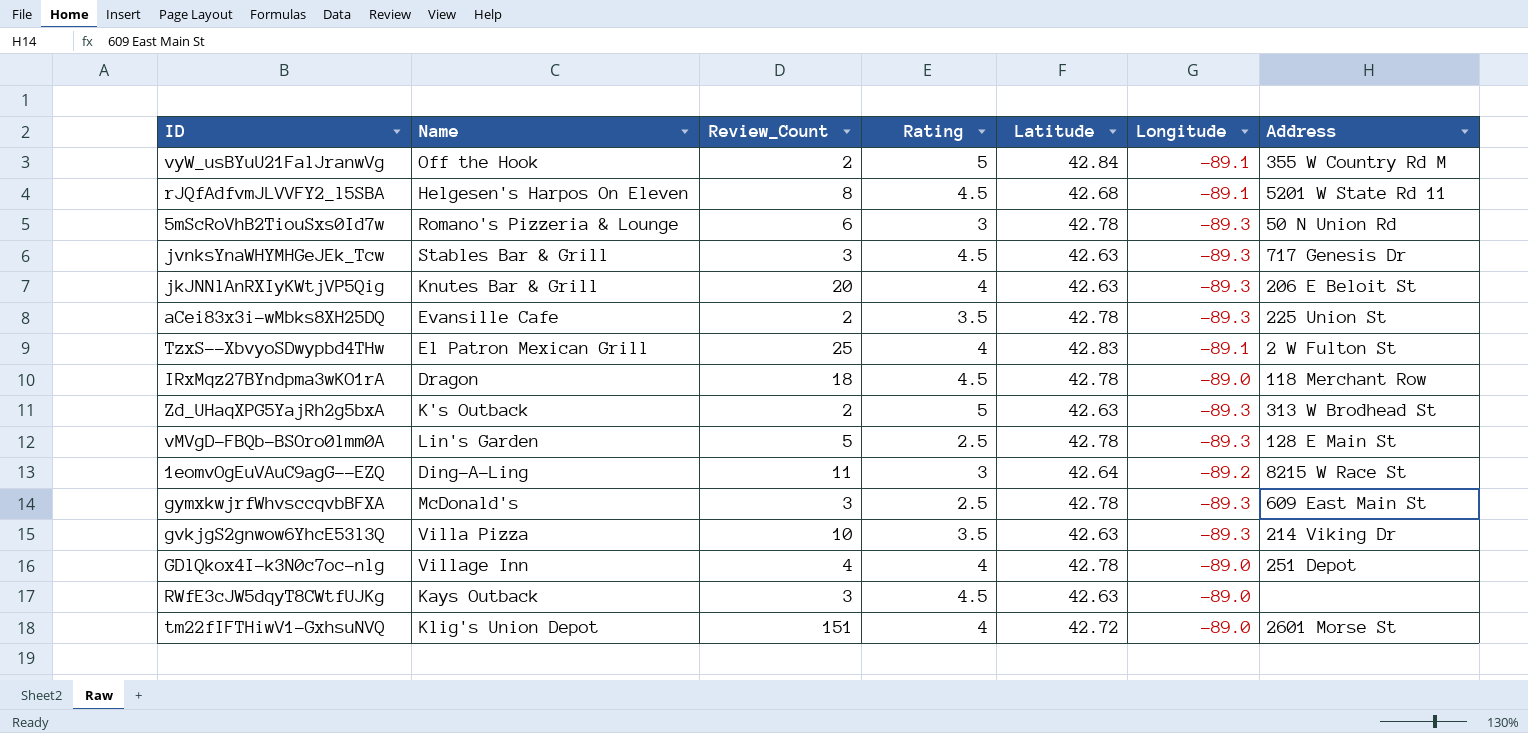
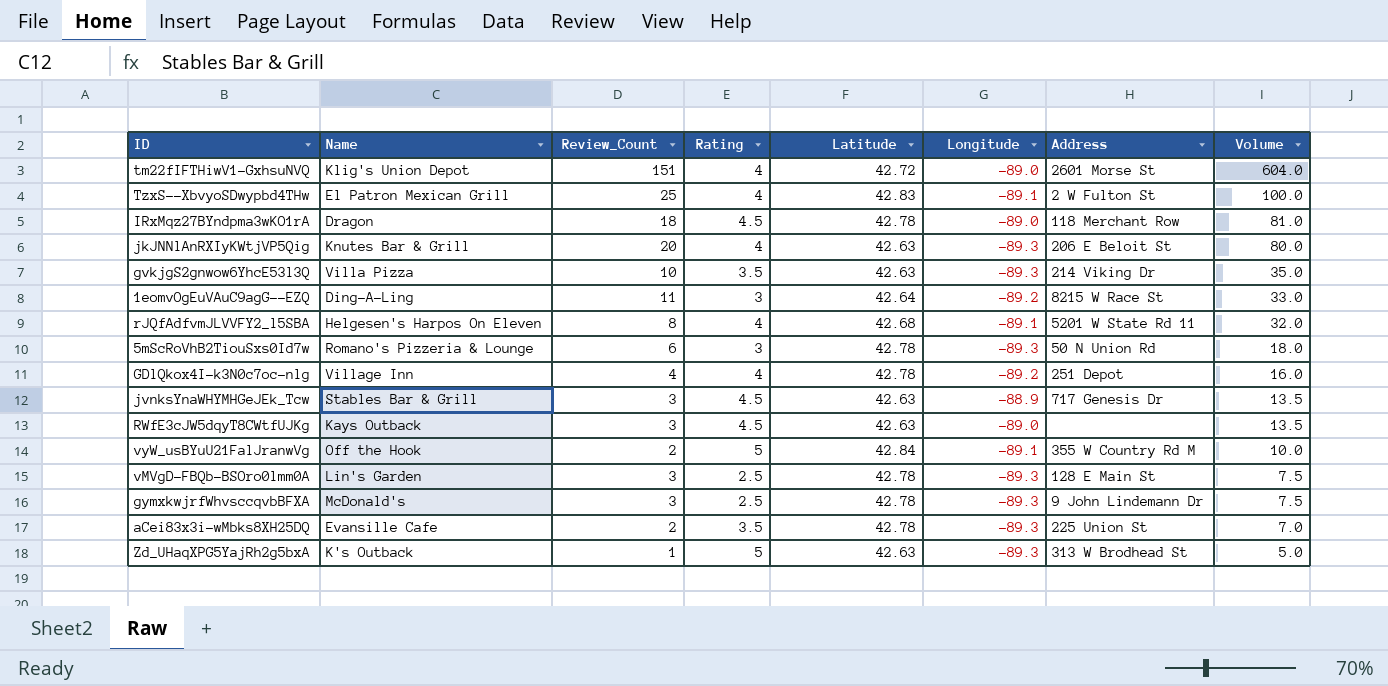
row order: none -> Volume descending
column Volume | formula: none -> [Review_Count] * [Rating]
rJQfAdfvmJLVVFY2_l5SBA | Rating: 4.5 -> 4
GDlQkox4I-k3N0c7oc-nlg | Longitude: -89.0 -> -89.2
jvnksYnaWHYMHGeJEk_Tcw | Longitude: -89.3 -> -88.9
vMVgD-FBQb-BSOro0lmm0A | Review_Count: 5 -> 3
gymxkwjrfWhvsccqvbBFXA | Address: 609 East Main St -> 9 John Lindemann Dr
Zd_UHaqXPG5YajRh2g5bxA | Review_Count: 2 -> 1

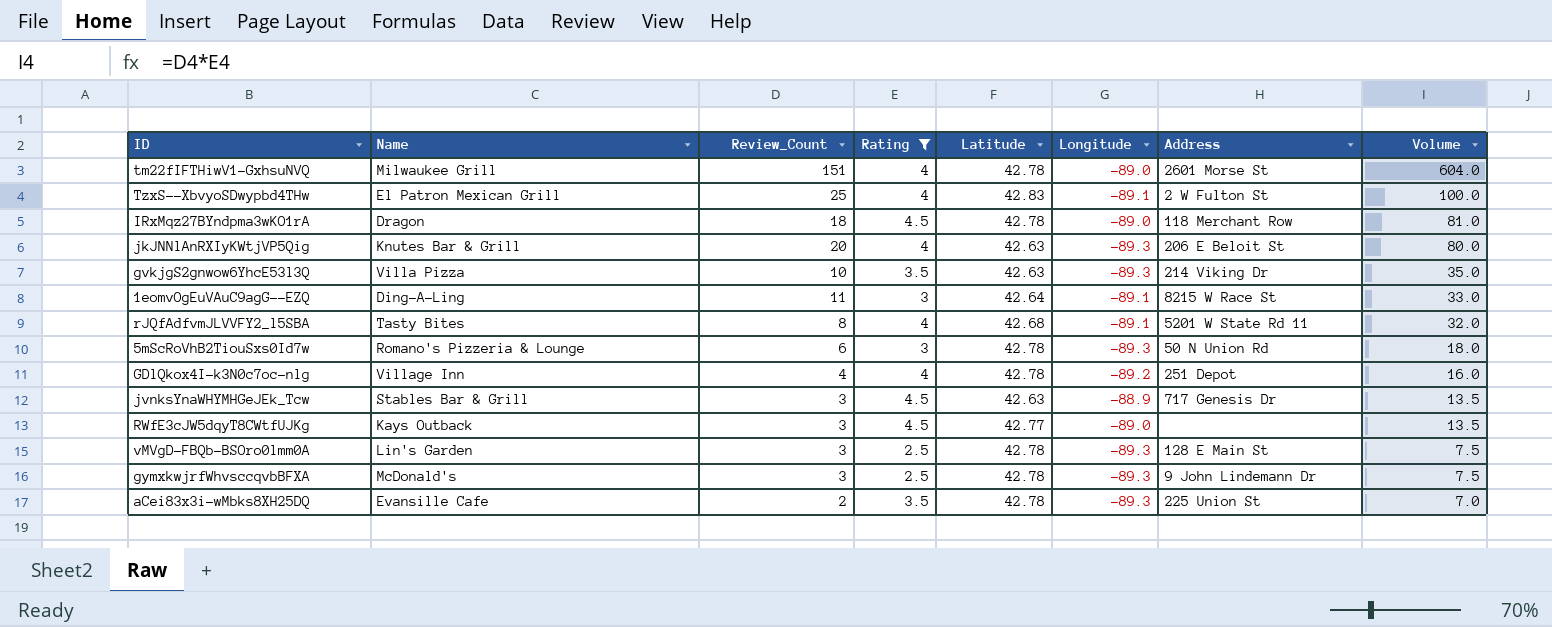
filter: none -> Rating != 5
tm22fIFTHiwV1-GxhsuNVQ | Name: Klig's Union Depot -> Milwaukee Grill
tm22fIFTHiwV1-GxhsuNVQ | Latitude: 42.72 -> 42.78
1eomvOgEuVAuC9agG--EZQ | Longitude: -89.2 -> -89.1
rJQfAdfvmJLVVFY2_l5SBA | Name: Helgesen's Harpos On Eleven -> Tasty Bites
RWfE3cJW5dqyT8CWtfUJKg | Latitude: 42.63 -> 42.77

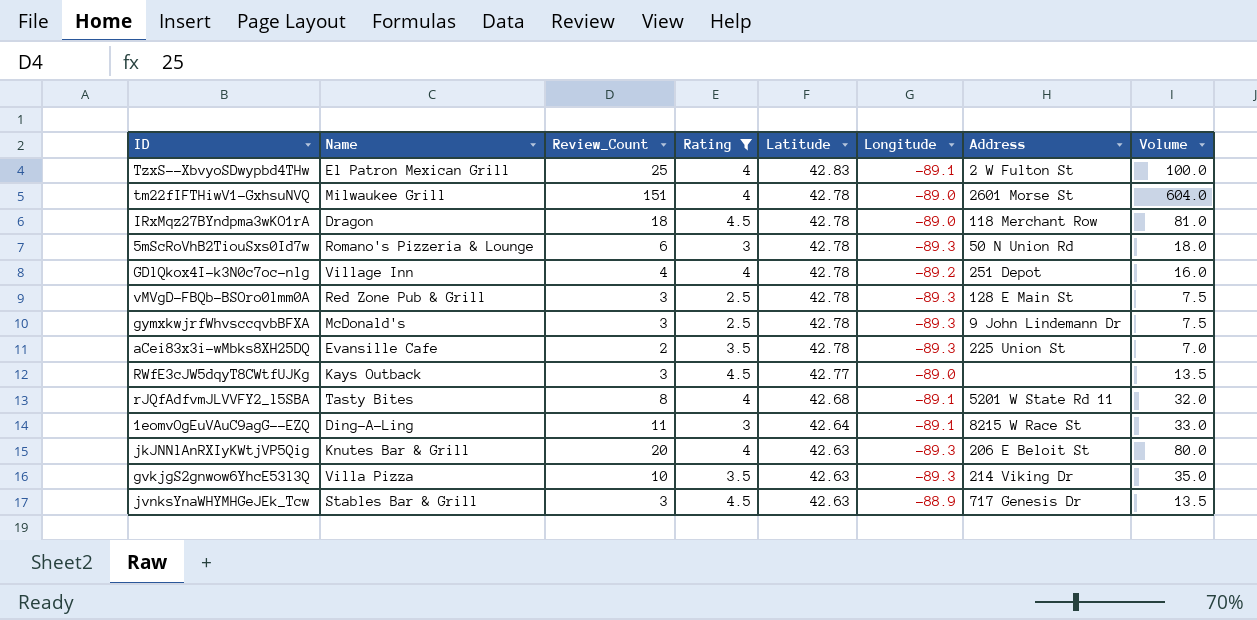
row order: Volume descending -> Latitude descending
vMVgD-FBQb-BSOro0lmm0A | Name: Lin's Garden -> Red Zone Pub & Grill

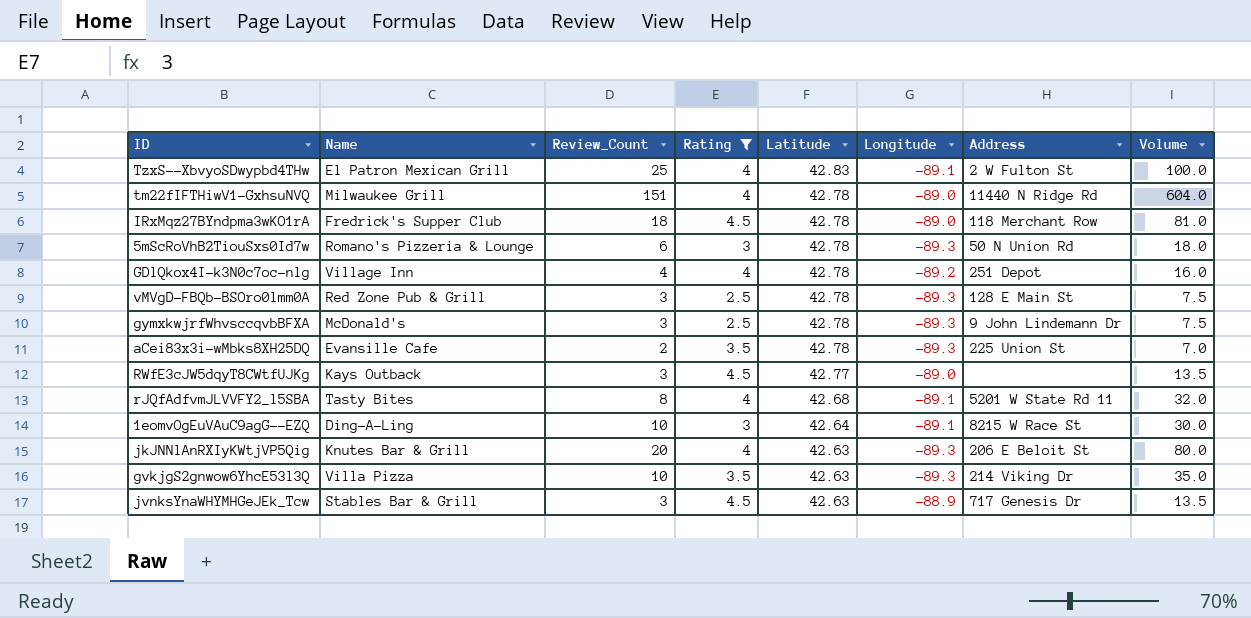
tm22fIFTHiwV1-GxhsuNVQ | Address: 2601 Morse St -> 11440 N Ridge Rd
IRxMqz27BYndpma3wKO1rA | Name: Dragon -> Fredrick's Supper Club
1eomvOgEuVAuC9agG--EZQ | Review_Count: 11 -> 10
1eomvOgEuVAuC9agG--EZQ | Volume: 33.0 -> 30.0

